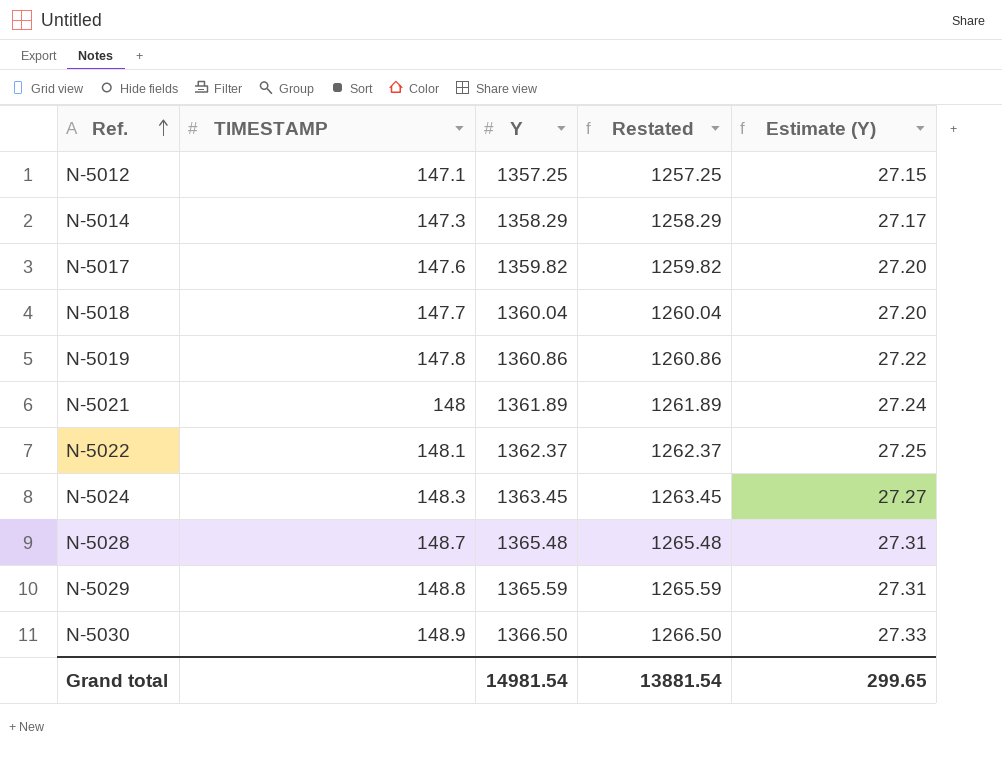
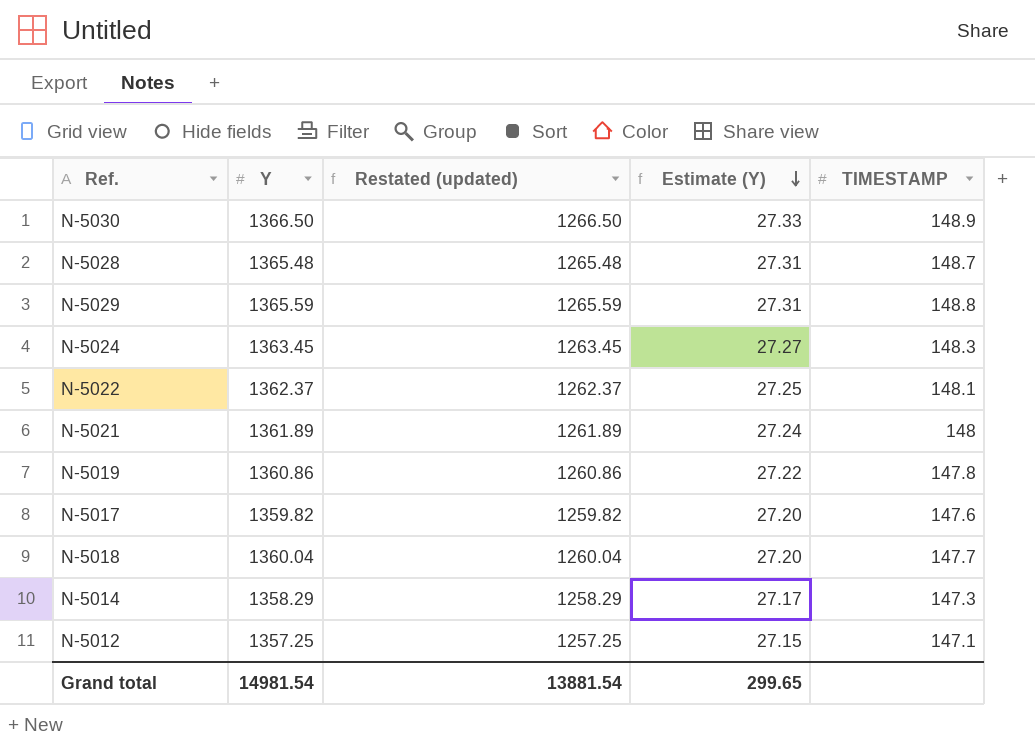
row order: Ref. ascending -> Estimate (Y) descending
column name: Restated -> Restated (updated)
column TIMESTAMP | position: 2 -> 5

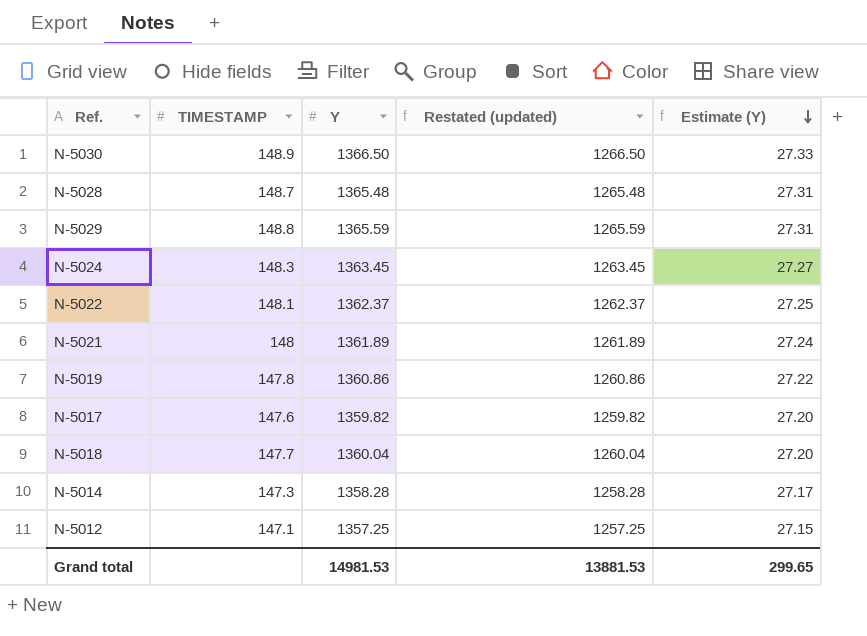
column TIMESTAMP | position: 5 -> 2
N-5014 | Y: 1358.29 -> 1358.28
N-5014 | Restated (updated): 1258.29 -> 1258.28
Grand total | Y: 14981.54 -> 14981.53
Grand total | Restated (updated): 13881.54 -> 13881.53

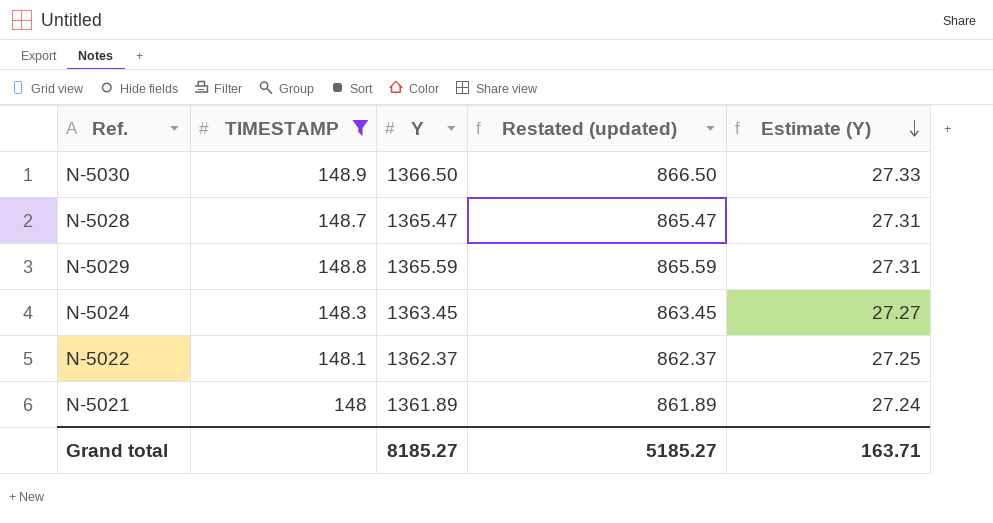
filter: none -> TIMESTAMP >= 148
column Restated (updated) | formula: [Y] - 100 -> [Y] - 500
N-5028 | Y: 1365.48 -> 1365.47
Grand total | Y: 14981.53 -> 8185.27
Grand total | Restated (updated): 13881.53 -> 5185.27
Grand total | Estimate (Y): 299.65 -> 163.71

